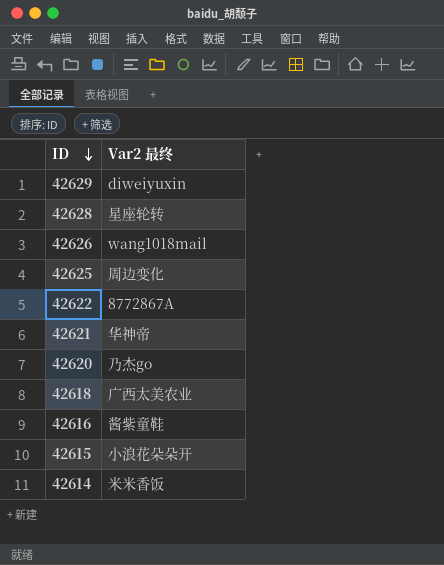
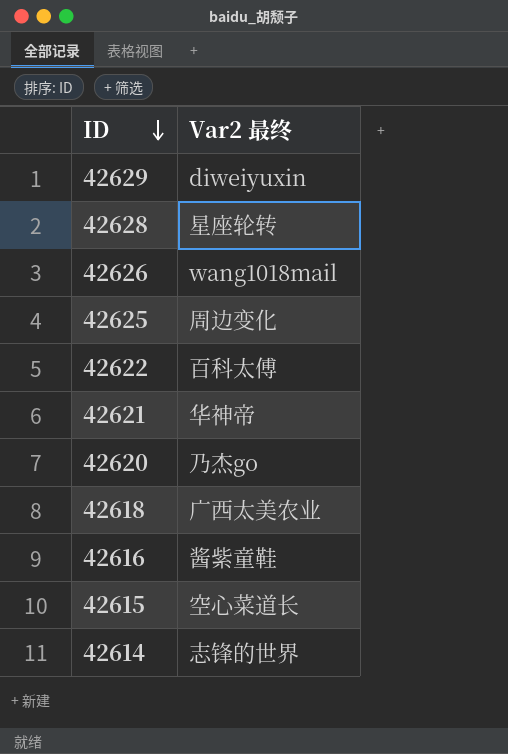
42622 | Var2 最终: 8772867A -> 百科太傅
42615 | Var2 最终: 小浪花朵朵开 -> 空心菜道长
42614 | Var2 最终: 米米香饭 -> 志锋的世界

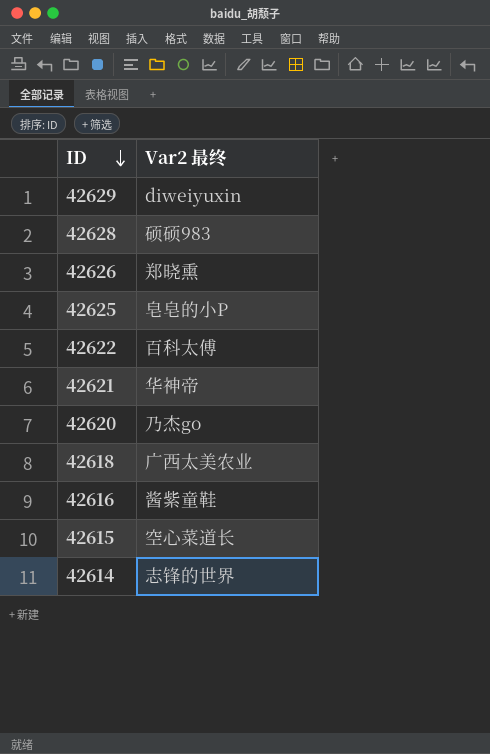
42628 | Var2 最终: 星座轮转 -> 硕硕983
42626 | Var2 最终: wang1018mail -> 郑晓熏
42625 | Var2 最终: 周边变化 -> 皂皂的小P

